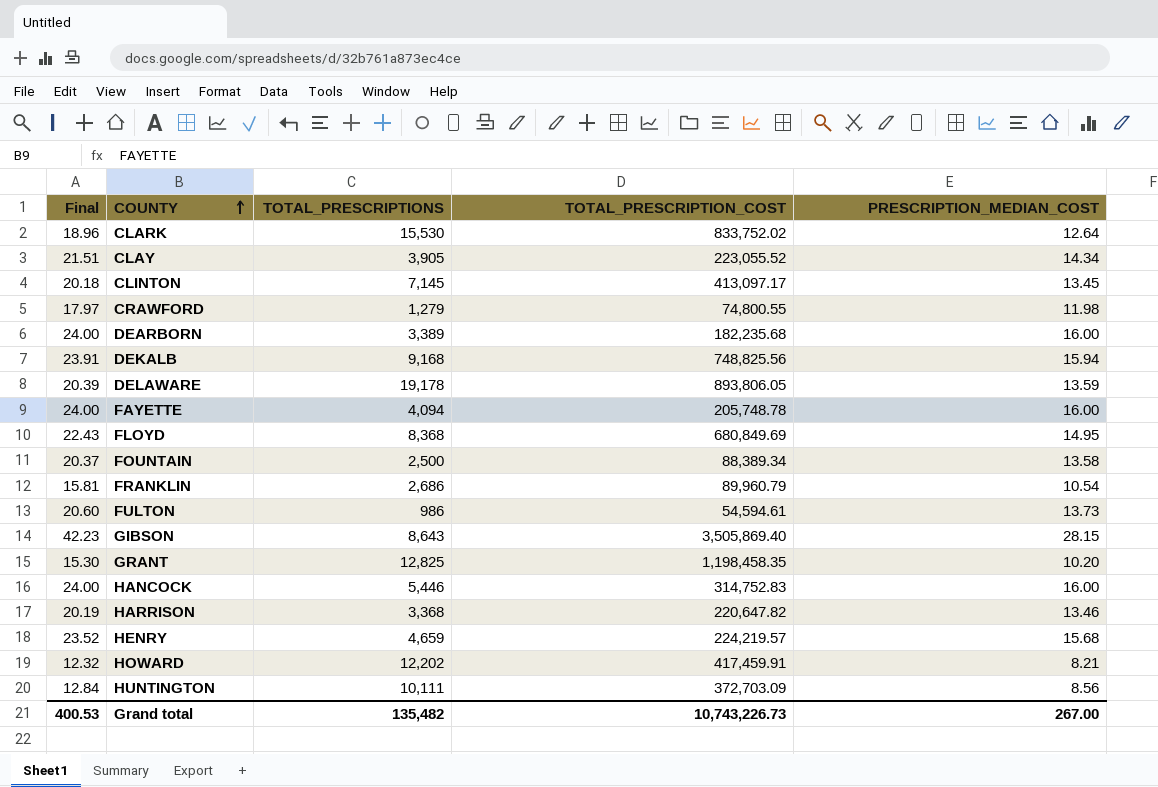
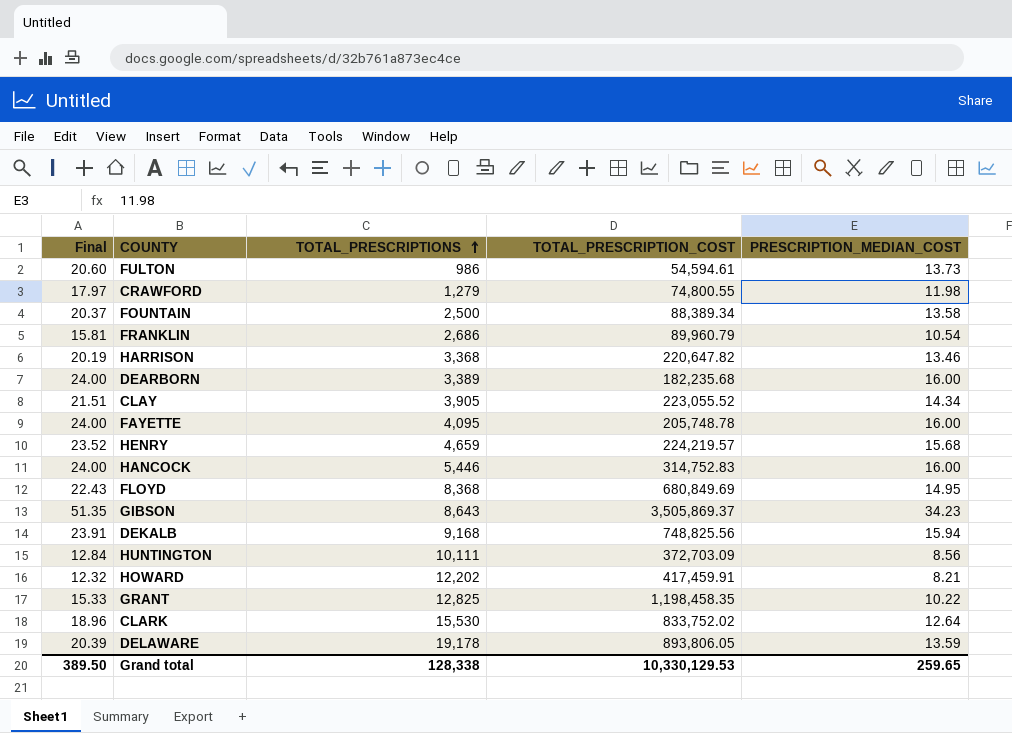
row order: COUNTY ascending -> TOTAL_PRESCRIPTIONS ascending
row CLINTON: 20.18 | 7,145 | 413,097.17 | 13.45 -> none
FAYETTE | TOTAL_PRESCRIPTIONS: 4,094 -> 4,095
GIBSON | Final: 42.23 -> 51.35
GIBSON | TOTAL_PRESCRIPTION_COST: 3,505,869.40 -> 3,505,869.37
GIBSON | PRESCRIPTION_MEDIAN_COST: 28.15 -> 34.23
GRANT | Final: 15.30 -> 15.33
GRANT | PRESCRIPTION_MEDIAN_COST: 10.20 -> 10.22
Grand total | Final: 400.53 -> 389.50
Grand total | TOTAL_PRESCRIPTIONS: 135,482 -> 128,338
Grand total | TOTAL_PRESCRIPTION_COST: 10,743,226.73 -> 10,330,129.53
Grand total | PRESCRIPTION_MEDIAN_COST: 267.00 -> 259.65

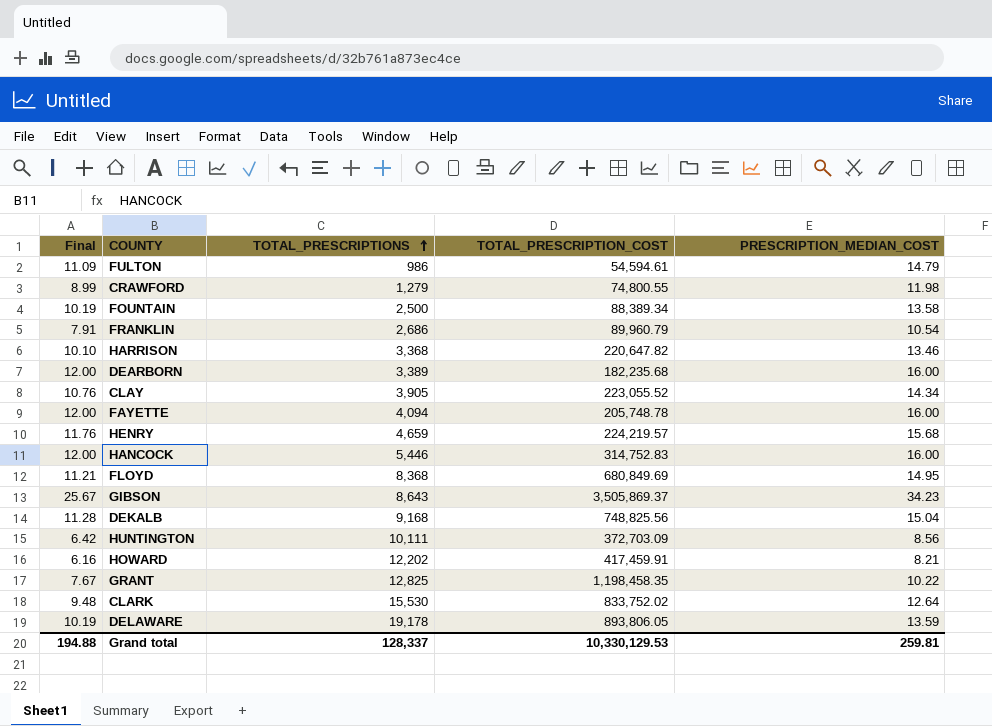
column Final | formula: [PRESCRIPTION_MEDIAN_COST] * 1.5 -> [PRESCRIPTION_MEDIAN_COST] * 0.75
FULTON | PRESCRIPTION_MEDIAN_COST: 13.73 -> 14.79
FAYETTE | TOTAL_PRESCRIPTIONS: 4,095 -> 4,094
DEKALB | PRESCRIPTION_MEDIAN_COST: 15.94 -> 15.04
Grand total | Final: 389.50 -> 194.88
Grand total | TOTAL_PRESCRIPTIONS: 128,338 -> 128,337
Grand total | PRESCRIPTION_MEDIAN_COST: 259.65 -> 259.81

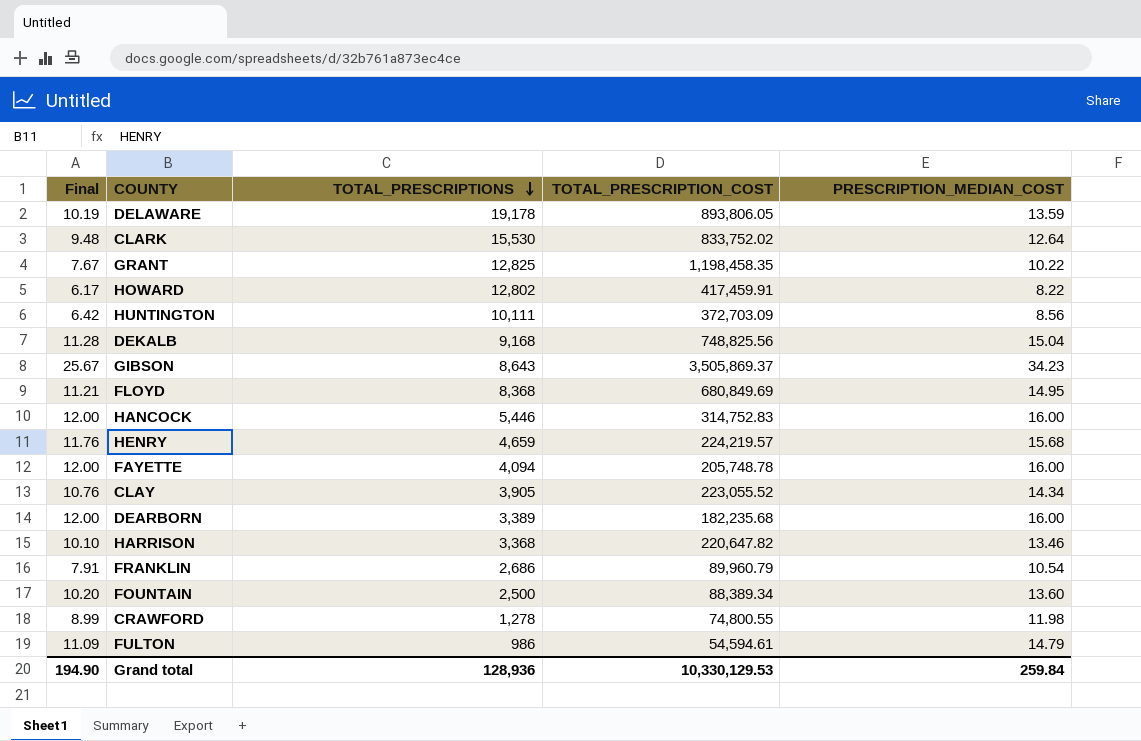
row order: TOTAL_PRESCRIPTIONS ascending -> TOTAL_PRESCRIPTIONS descending
HOWARD | Final: 6.16 -> 6.17
HOWARD | TOTAL_PRESCRIPTIONS: 12,202 -> 12,802
HOWARD | PRESCRIPTION_MEDIAN_COST: 8.21 -> 8.22
FOUNTAIN | Final: 10.19 -> 10.20
FOUNTAIN | PRESCRIPTION_MEDIAN_COST: 13.58 -> 13.60
CRAWFORD | TOTAL_PRESCRIPTIONS: 1,279 -> 1,278
Grand total | Final: 194.88 -> 194.90
Grand total | TOTAL_PRESCRIPTIONS: 128,337 -> 128,936
Grand total | PRESCRIPTION_MEDIAN_COST: 259.81 -> 259.84

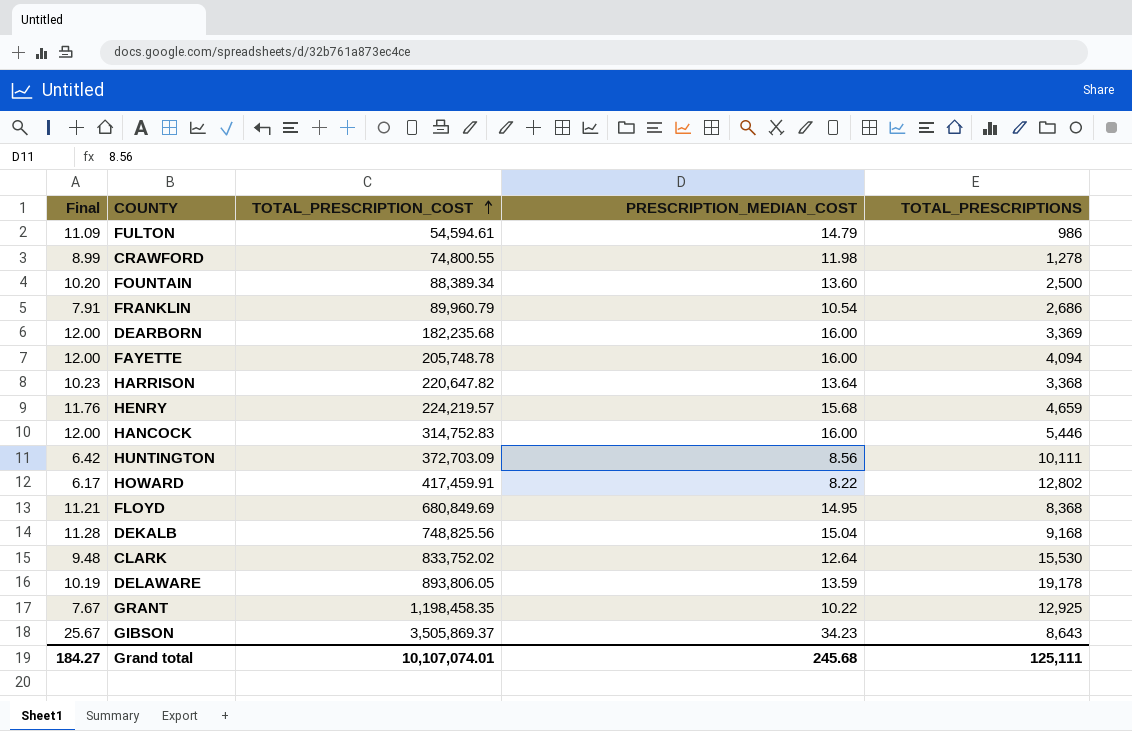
row order: TOTAL_PRESCRIPTIONS descending -> TOTAL_PRESCRIPTION_COST ascending
column TOTAL_PRESCRIPTIONS | position: 3 -> 5
row CLAY: 10.76 | 3,905 | 223,055.52 | 14.34 -> none
DEARBORN | TOTAL_PRESCRIPTIONS: 3,389 -> 3,369
HARRISON | Final: 10.10 -> 10.23
HARRISON | PRESCRIPTION_MEDIAN_COST: 13.46 -> 13.64
GRANT | TOTAL_PRESCRIPTIONS: 12,825 -> 12,925
Grand total | Final: 194.90 -> 184.27
Grand total | TOTAL_PRESCRIPTION_COST: 10,330,129.53 -> 10,107,074.01
Grand total | PRESCRIPTION_MEDIAN_COST: 259.84 -> 245.68
Grand total | TOTAL_PRESCRIPTIONS: 128,936 -> 125,111

